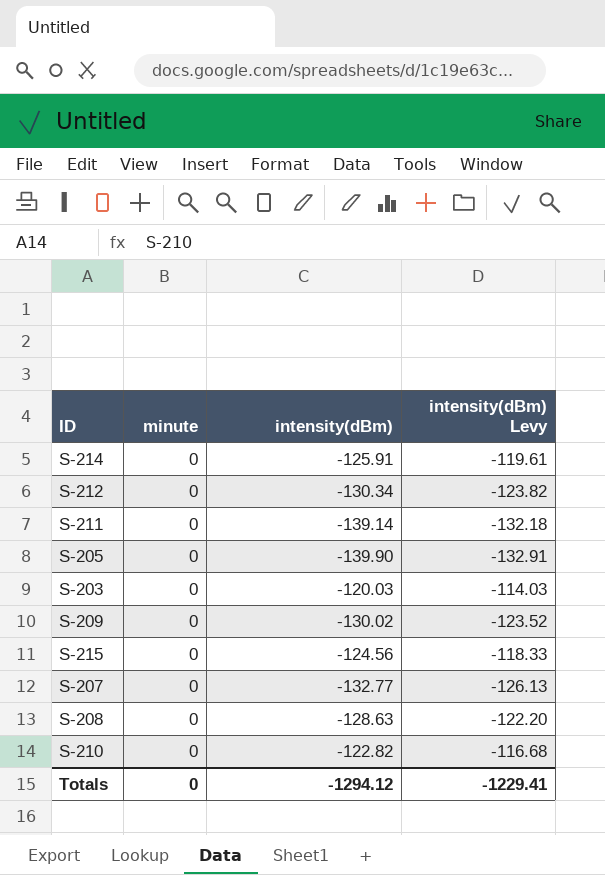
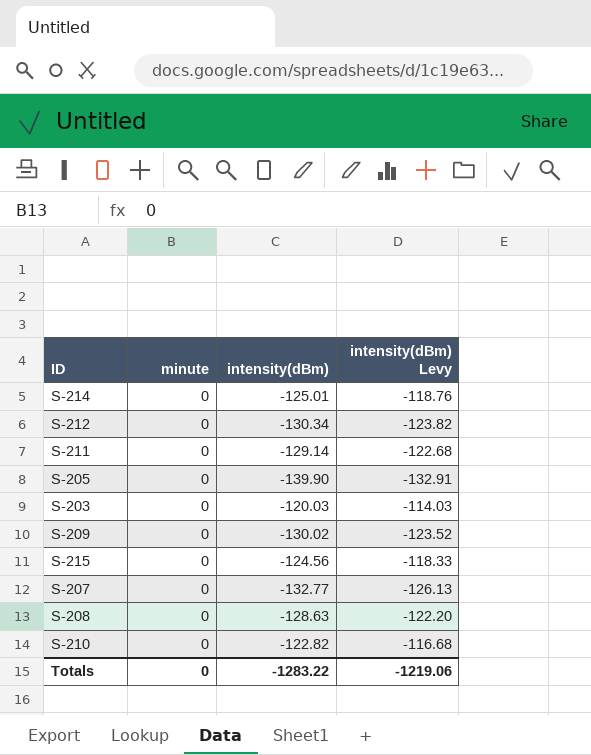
S-214 | intensity(dBm): -125.91 -> -125.01
S-214 | intensity(dBm) Levy: -119.61 -> -118.76
S-211 | intensity(dBm): -139.14 -> -129.14
S-211 | intensity(dBm) Levy: -132.18 -> -122.68
Totals | intensity(dBm): -1294.12 -> -1283.22
Totals | intensity(dBm) Levy: -1229.41 -> -1219.06

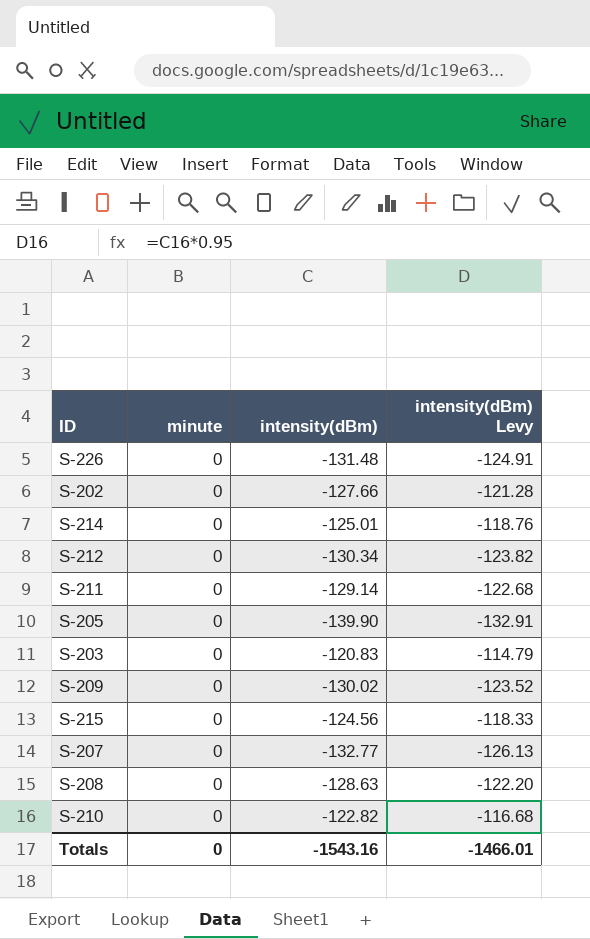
row S-226: none -> 0 | -131.48 | -124.91
row S-202: none -> 0 | -127.66 | -121.28
S-203 | intensity(dBm): -120.03 -> -120.83
S-203 | intensity(dBm) Levy: -114.03 -> -114.79
Totals | intensity(dBm): -1283.22 -> -1543.16
Totals | intensity(dBm) Levy: -1219.06 -> -1466.01

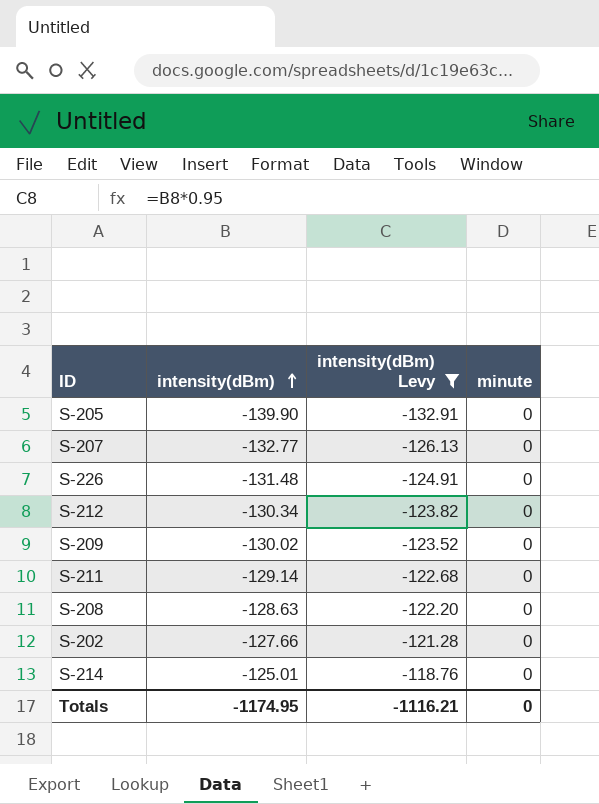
filter: none -> intensity(dBm) Levy <= -118.76
row order: none -> intensity(dBm) ascending
column minute | position: 2 -> 4
Totals | intensity(dBm): -1543.16 -> -1174.95
Totals | intensity(dBm) Levy: -1466.01 -> -1116.21

